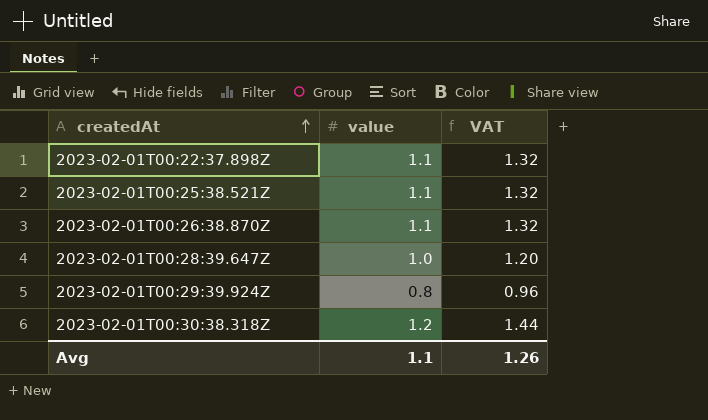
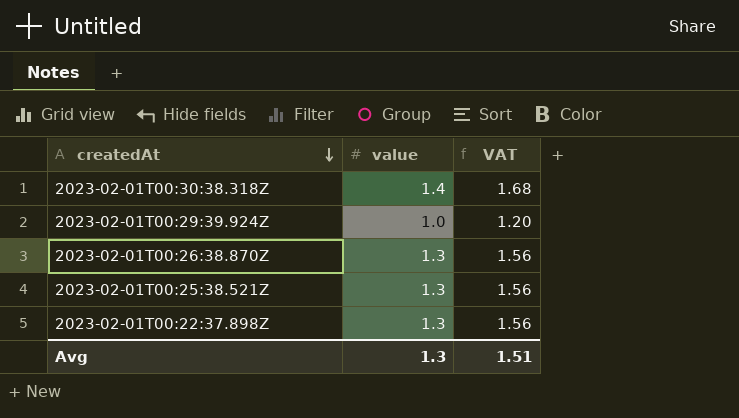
row order: createdAt ascending -> createdAt descending
row 2023-02-01T00:28:39.647Z: 1.0 | 1.20 -> none
2023-02-01T00:30:38.318Z | value: 1.2 -> 1.4
2023-02-01T00:30:38.318Z | VAT: 1.44 -> 1.68
2023-02-01T00:29:39.924Z | value: 0.8 -> 1.0
2023-02-01T00:29:39.924Z | VAT: 0.96 -> 1.20
2023-02-01T00:26:38.870Z | value: 1.1 -> 1.3
2023-02-01T00:26:38.870Z | VAT: 1.32 -> 1.56
2023-02-01T00:25:38.521Z | value: 1.1 -> 1.3
2023-02-01T00:25:38.521Z | VAT: 1.32 -> 1.56
2023-02-01T00:22:37.898Z | value: 1.1 -> 1.3
2023-02-01T00:22:37.898Z | VAT: 1.32 -> 1.56
Avg | value: 1.1 -> 1.3
Avg | VAT: 1.26 -> 1.51

